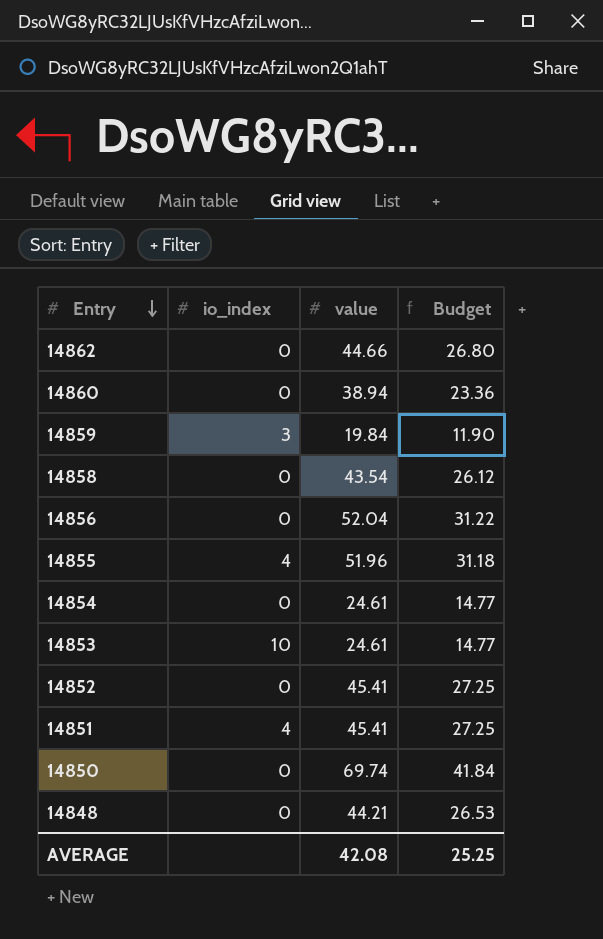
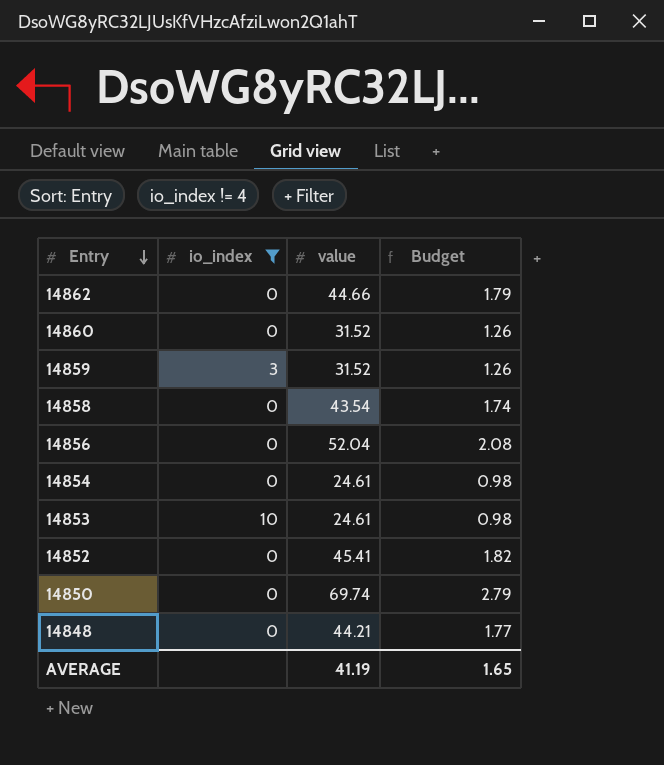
filter: none -> io_index != 4
column Budget | formula: [value] * 0.6 -> [value] * 0.04
14860 | value: 38.94 -> 31.52
14859 | value: 19.84 -> 31.52
AVERAGE | value: 42.08 -> 41.19
AVERAGE | Budget: 25.25 -> 1.65

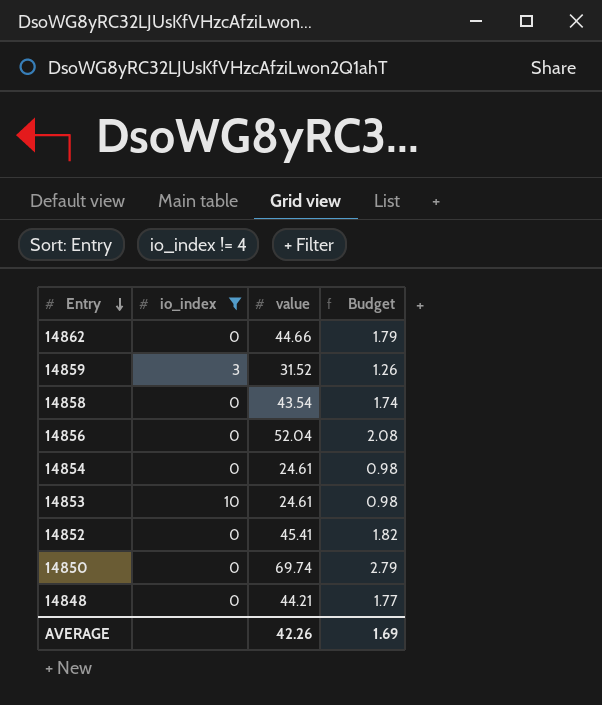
row 14860: 0 | 31.52 | 1.26 -> none
AVERAGE | value: 41.19 -> 42.26
AVERAGE | Budget: 1.65 -> 1.69

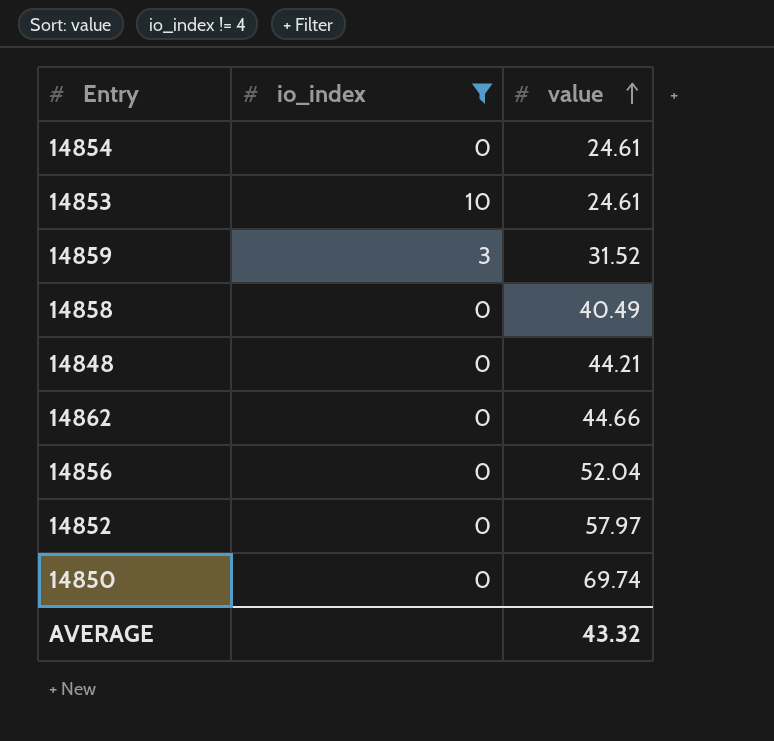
row order: Entry descending -> value ascending
column Budget | formula: [value] * 0.04 -> none
14858 | value: 43.54 -> 40.49
14852 | value: 45.41 -> 57.97
AVERAGE | value: 42.26 -> 43.32

